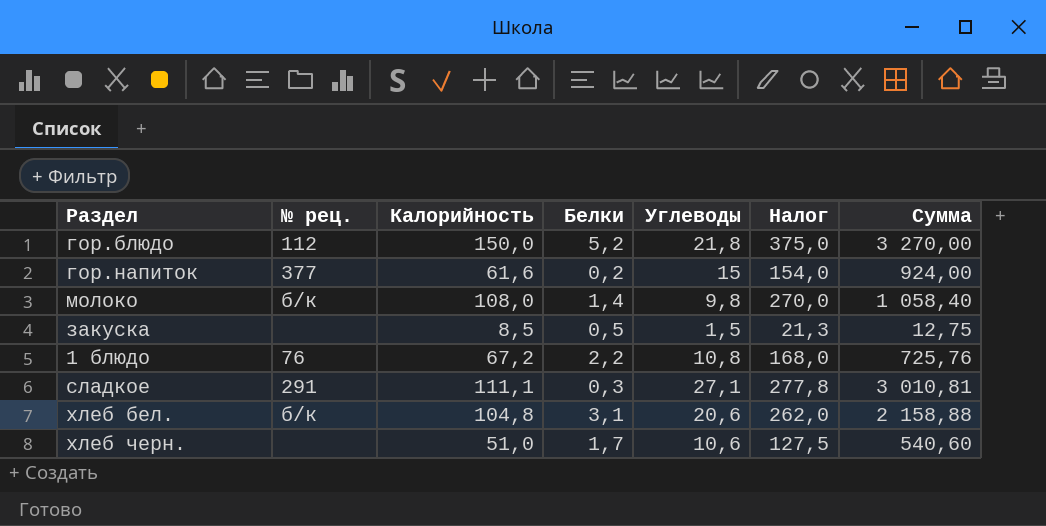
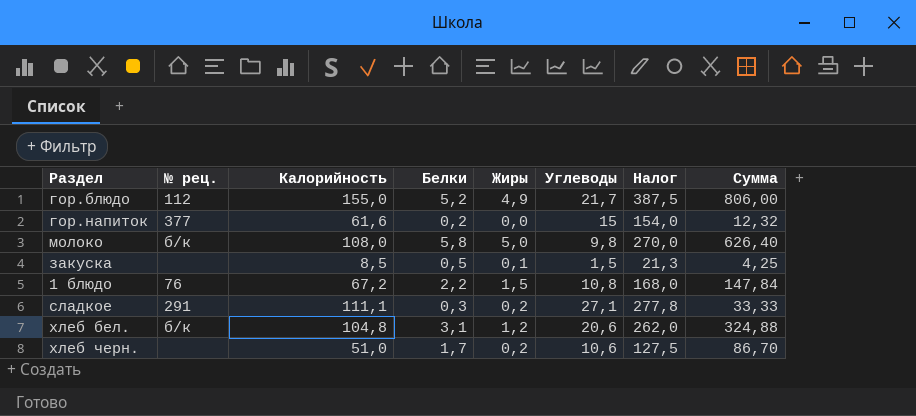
column Жиры | position: none -> 5
column Сумма | formula: [Калорийность] * [Углеводы] -> [Калорийность] * [Белки]
гор.блюдо | Калорийность: 150,0 -> 155,0
гор.блюдо | Углеводы: 21,8 -> 21,7
гор.блюдо | Налог: 375,0 -> 387,5
молоко | Белки: 1,4 -> 5,8

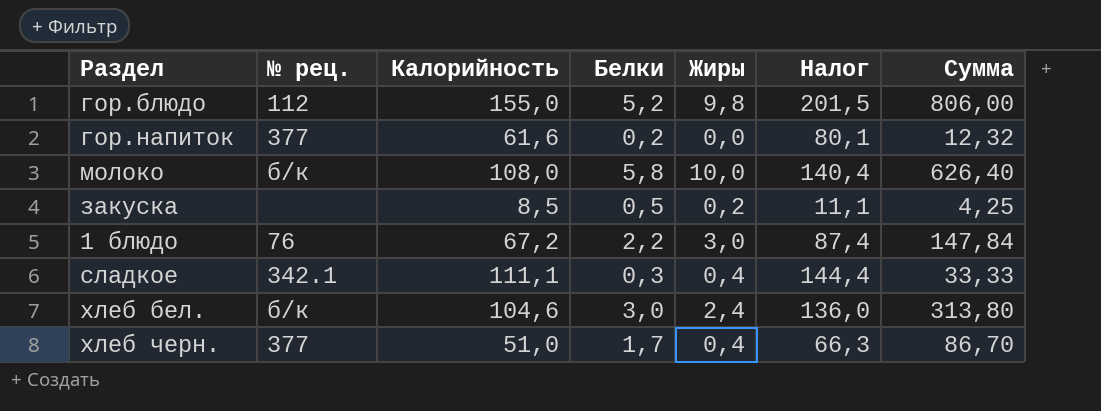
column Углеводы | position: 6 -> none
column Налог | formula: [Калорийность] * 2,5 -> [Калорийность] * 1,3
гор.блюдо | Жиры: 4,9 -> 9,8
молоко | Жиры: 5,0 -> 10,0
закуска | Жиры: 0,1 -> 0,2
1 блюдо | Жиры: 1,5 -> 3,0
сладкое | № рец.: 291 -> 342.1
сладкое | Жиры: 0,2 -> 0,4
хлеб бел. | Калорийность: 104,8 -> 104,6
хлеб бел. | Белки: 3,1 -> 3,0
хлеб бел. | Жиры: 1,2 -> 2,4
хлеб бел. | Сумма: 324,88 -> 313,80
хлеб черн. | № рец.: none -> 377
хлеб черн. | Жиры: 0,2 -> 0,4

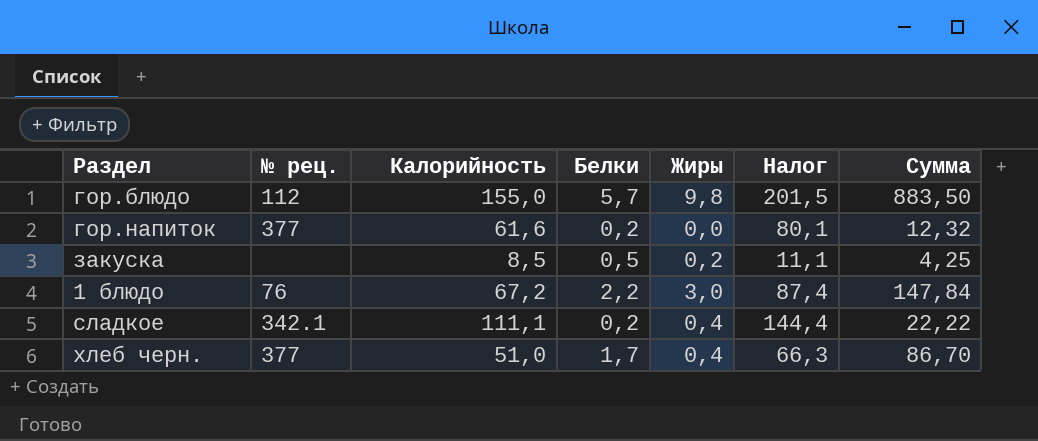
row молоко: б/к | 108,0 | 5,8 | 10,0 | 140,4 | 626,40 -> none
row хлеб бел.: б/к | 104,6 | 3,0 | 2,4 | 136,0 | 313,80 -> none
гор.блюдо | Белки: 5,2 -> 5,7
гор.блюдо | Сумма: 806,00 -> 883,50
сладкое | Белки: 0,3 -> 0,2
сладкое | Сумма: 33,33 -> 22,22

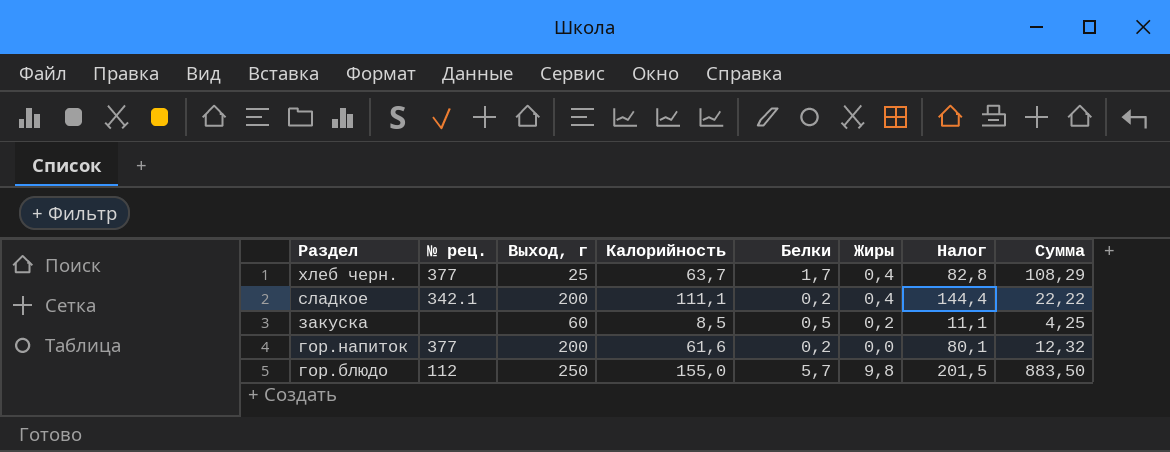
row order: none -> Раздел descending
column Выход, г | position: none -> 3
row 1 блюдо: 76 | 67,2 | 2,2 | 3,0 | 87,4 | 147,84 -> none
хлеб черн. | Калорийность: 51,0 -> 63,7
хлеб черн. | Налог: 66,3 -> 82,8
хлеб черн. | Сумма: 86,70 -> 108,29

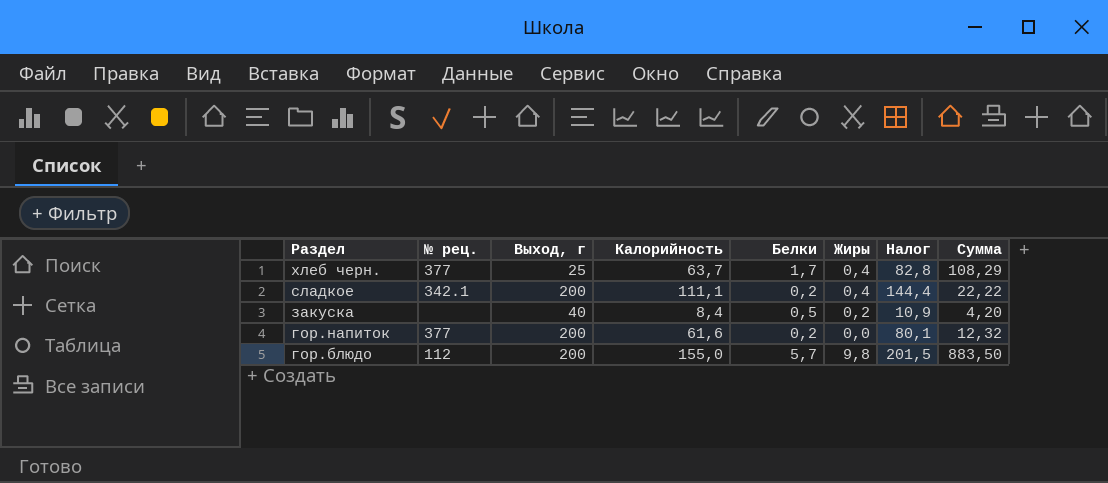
закуска | Выход, г: 60 -> 40
закуска | Калорийность: 8,5 -> 8,4
закуска | Налог: 11,1 -> 10,9
закуска | Сумма: 4,25 -> 4,20
гор.блюдо | Выход, г: 250 -> 200

